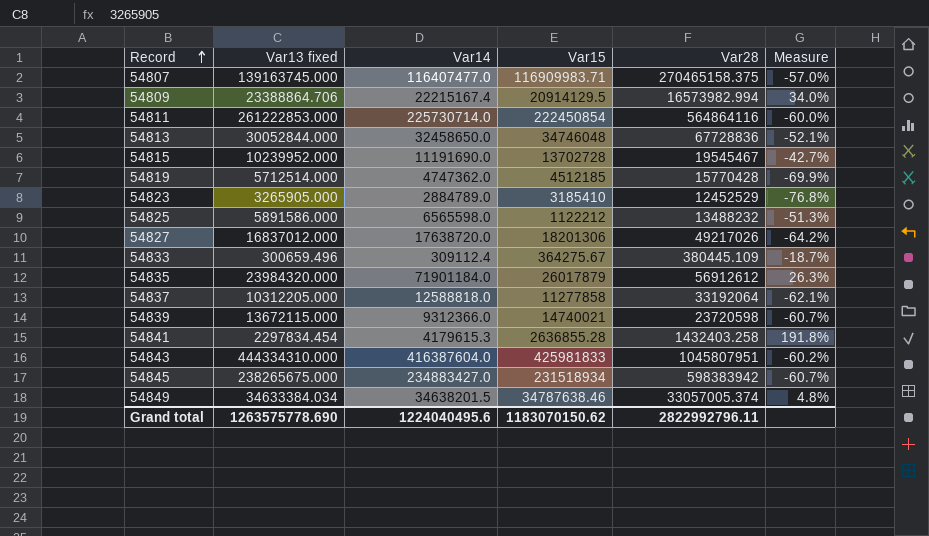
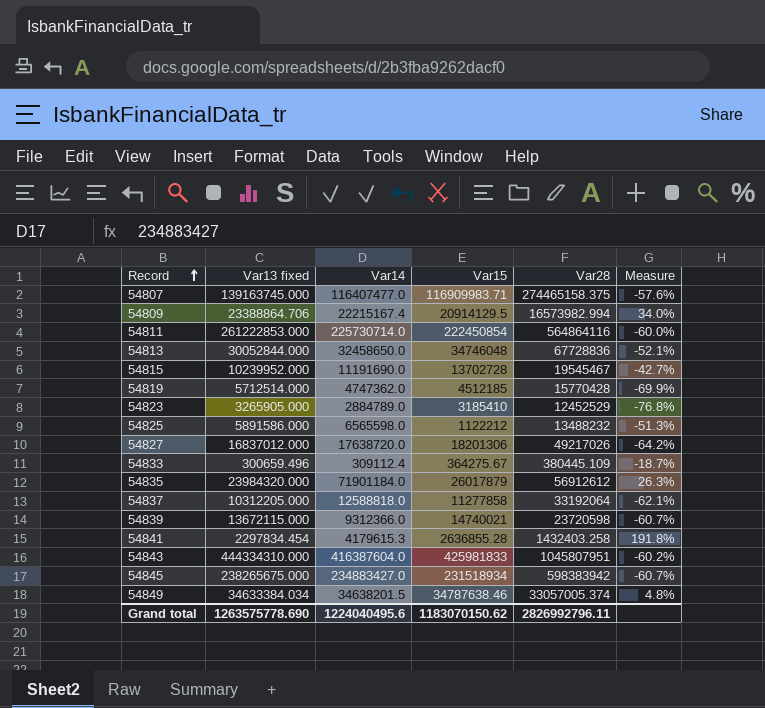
54807 | Var28: 270465158.375 -> 274465158.375
54807 | Measure: -57.0% -> -57.6%
Grand total | Var28: 2822992796.11 -> 2826992796.11

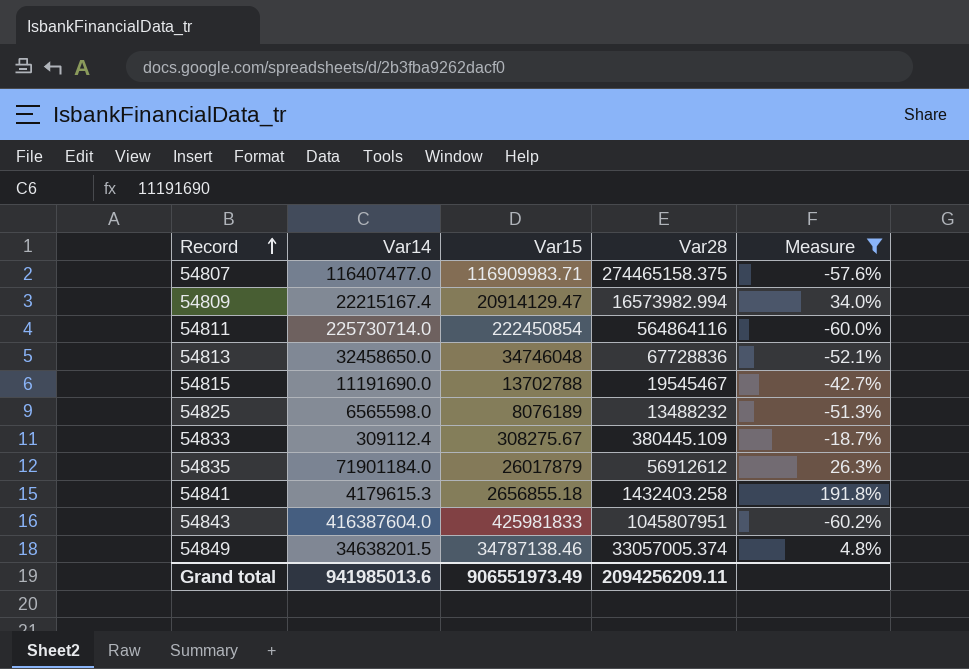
filter: none -> Measure >= -60.2%
column Var13 fixed | position: 2 -> none
54809 | Var15: 20914129.5 -> 20914129.47
54815 | Var15: 13702728 -> 13702788
54825 | Var15: 1122212 -> 8076189
54833 | Var15: 364275.67 -> 308275.67
54841 | Var15: 2636855.28 -> 2656855.18
54849 | Var15: 34787638.46 -> 34787138.46
Grand total | Var14: 1224040495.6 -> 941985013.6
Grand total | Var15: 1183070150.62 -> 906551973.49
Grand total | Var28: 2826992796.11 -> 2094256209.11

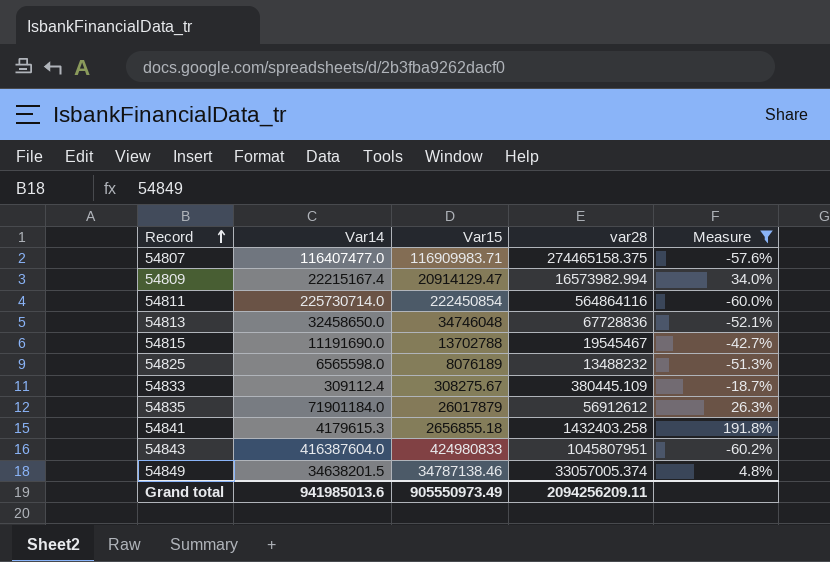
column name: Var28 -> var28
54843 | Var15: 425981833 -> 424980833
Grand total | Var15: 906551973.49 -> 905550973.49

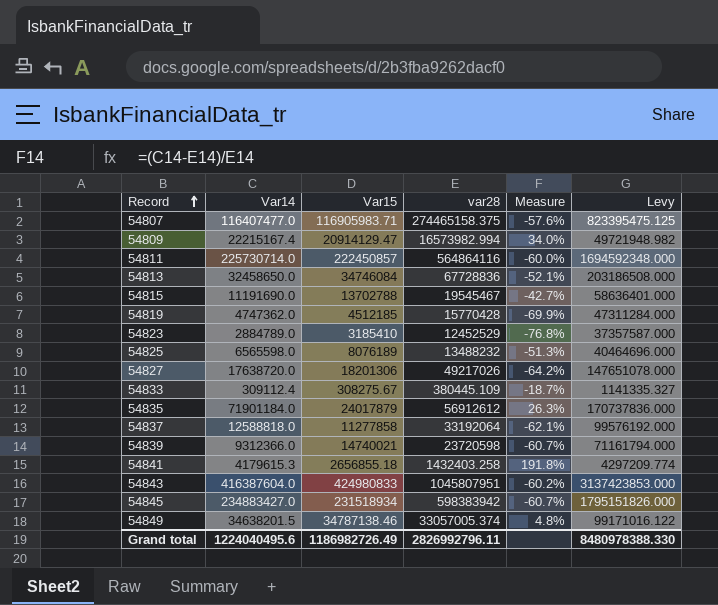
filter: Measure >= -60.2% -> none
column Levy | formula: none -> [var28] * 3
54807 | Var15: 116909983.71 -> 116905983.71
54811 | Var15: 222450854 -> 222450857
54813 | Var15: 34746048 -> 34746084
54835 | Var15: 26017879 -> 24017879
Grand total | Var14: 941985013.6 -> 1224040495.6
Grand total | Var15: 905550973.49 -> 1186982726.49
Grand total | var28: 2094256209.11 -> 2826992796.11

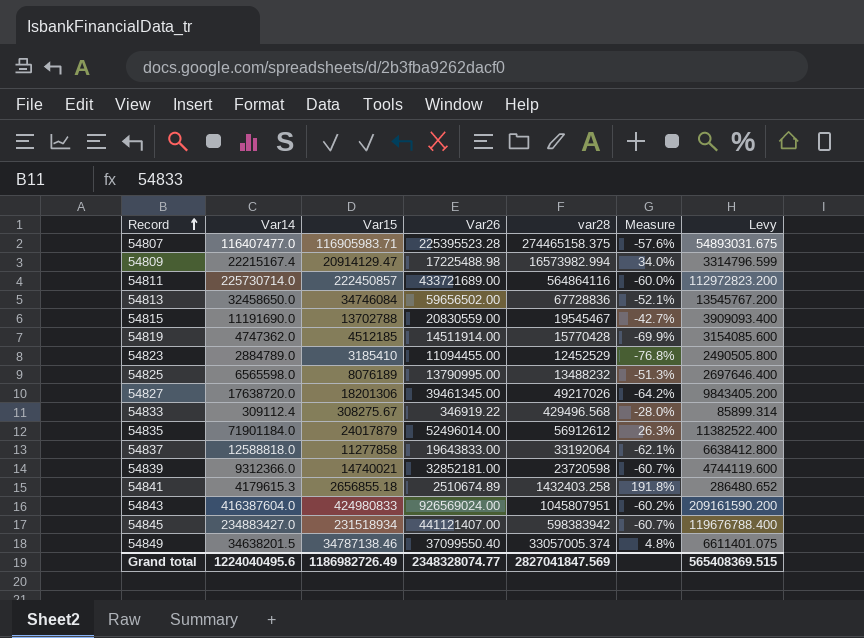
column Var26 | position: none -> 4
column Levy | formula: [var28] * 3 -> [var28] * 0.2
54833 | var28: 380445.109 -> 429496.568
54833 | Measure: -18.7% -> -28.0%
Grand total | var28: 2826992796.11 -> 2827041847.569
Grand total | Levy: 8480978388.330 -> 565408369.515

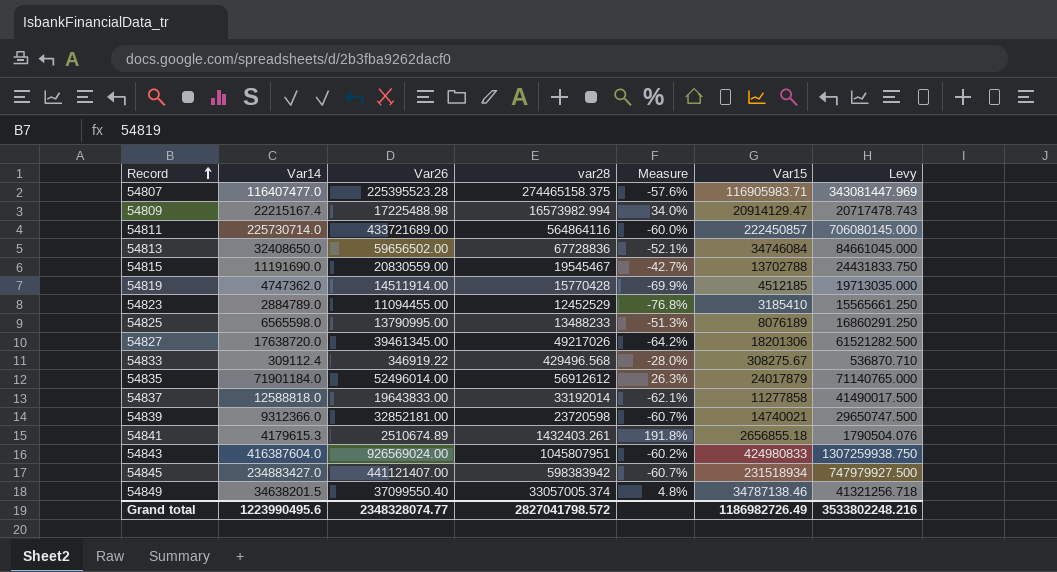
column Var15 | position: 3 -> 6
column Levy | formula: [var28] * 0.2 -> [var28] * 1.25
54813 | Var14: 32458650.0 -> 32408650.0
54825 | var28: 13488232 -> 13488233
54837 | var28: 33192064 -> 33192014
54841 | var28: 1432403.258 -> 1432403.261
Grand total | Var14: 1224040495.6 -> 1223990495.6
Grand total | var28: 2827041847.569 -> 2827041798.572
Grand total | Levy: 565408369.515 -> 3533802248.216

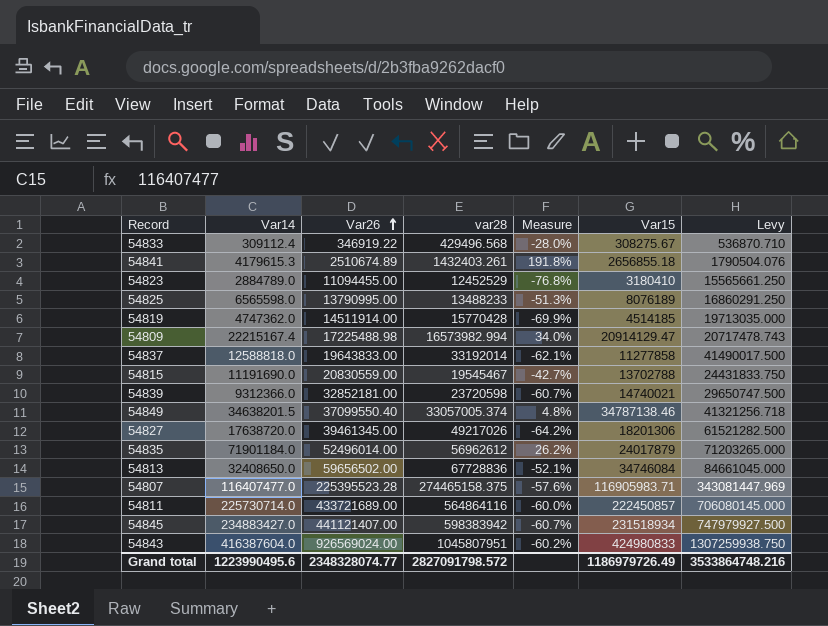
row order: Record ascending -> Var26 ascending
54823 | Var15: 3185410 -> 3180410
54819 | Var15: 4512185 -> 4514185
54835 | var28: 56912612 -> 56962612
54835 | Measure: 26.3% -> 26.2%
54835 | Levy: 71140765.000 -> 71203265.000
Grand total | var28: 2827041798.572 -> 2827091798.572
Grand total | Var15: 1186982726.49 -> 1186979726.49
Grand total | Levy: 3533802248.216 -> 3533864748.216

